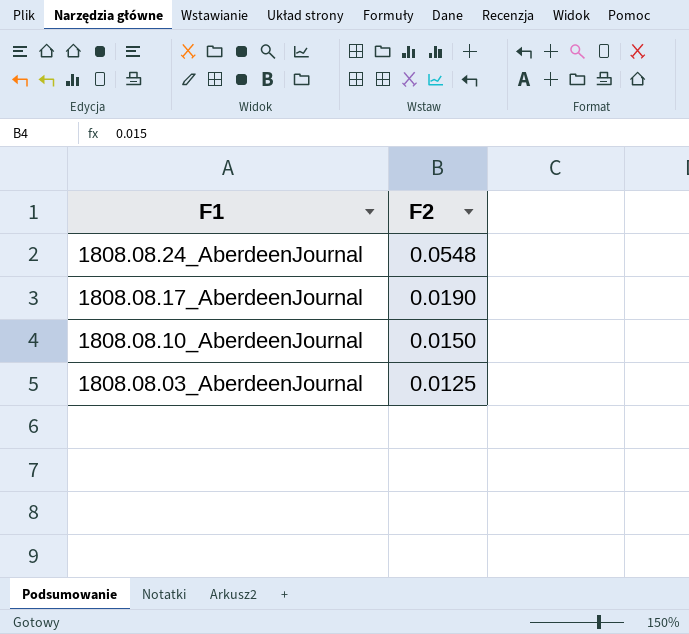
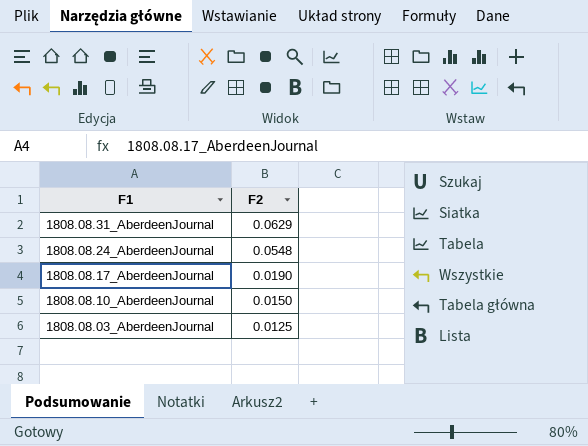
row 1808.08.31_AberdeenJournal: none -> 0.0629

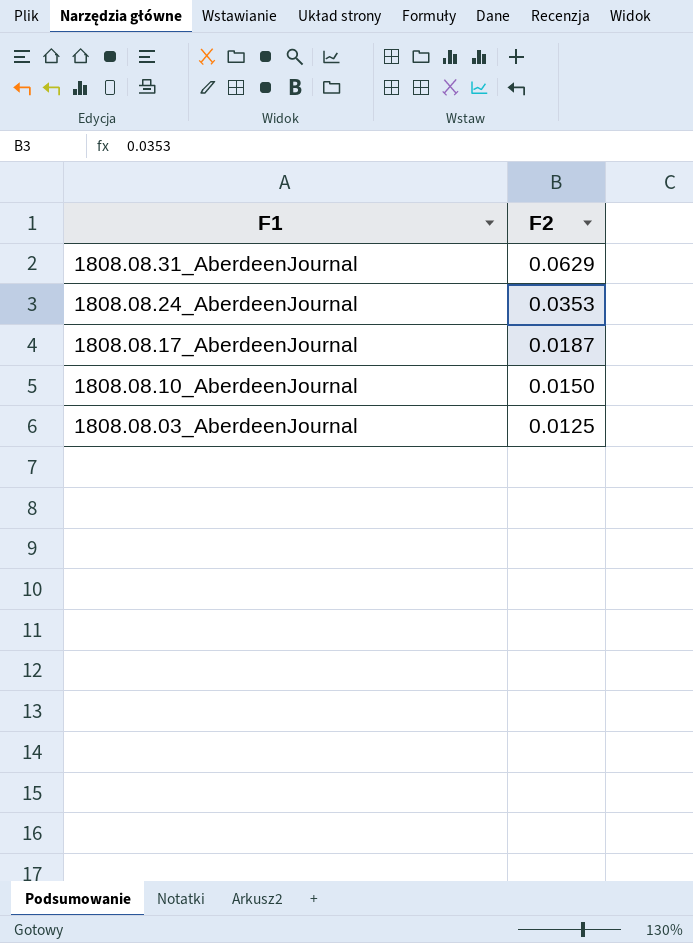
1808.08.24_AberdeenJournal | F2: 0.0548 -> 0.0353
1808.08.17_AberdeenJournal | F2: 0.0190 -> 0.0187

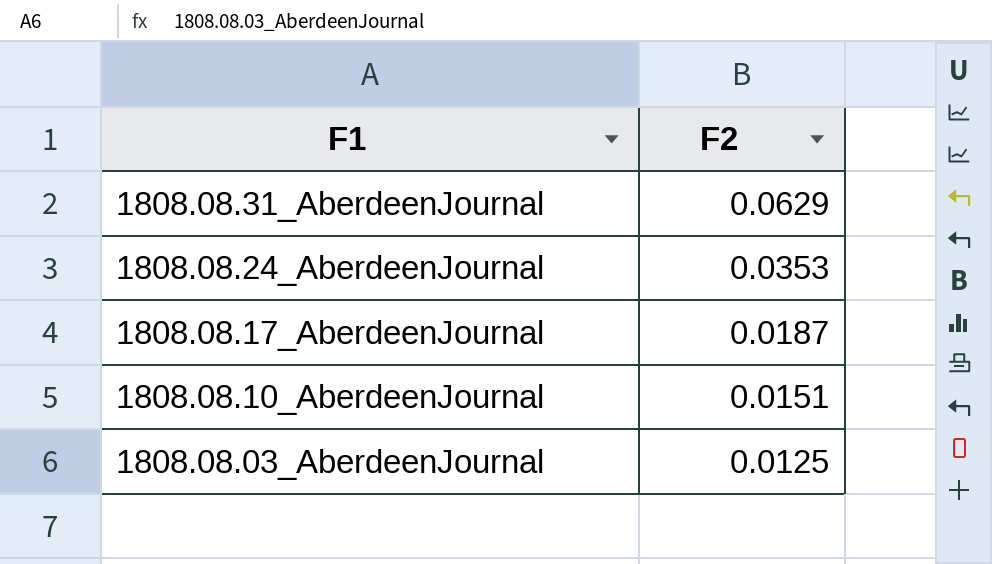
1808.08.10_AberdeenJournal | F2: 0.0150 -> 0.0151

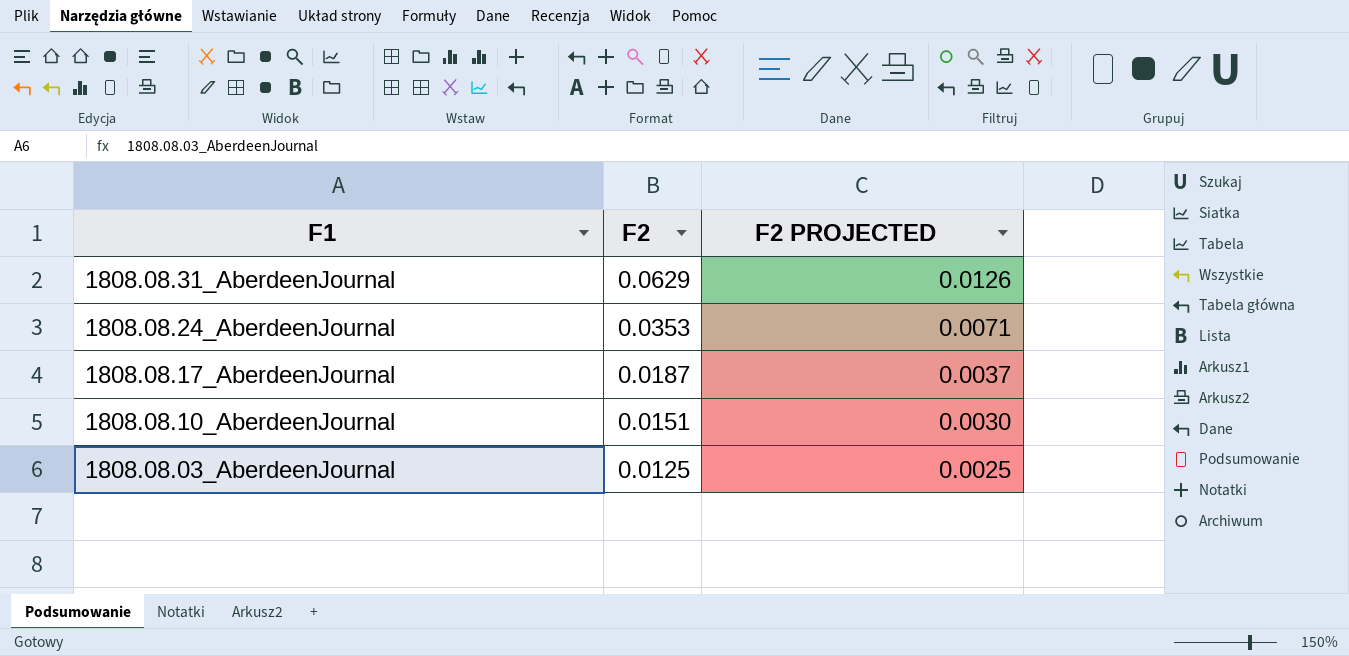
column F2 PROJECTED | formula: none -> [F2] * 0.2

